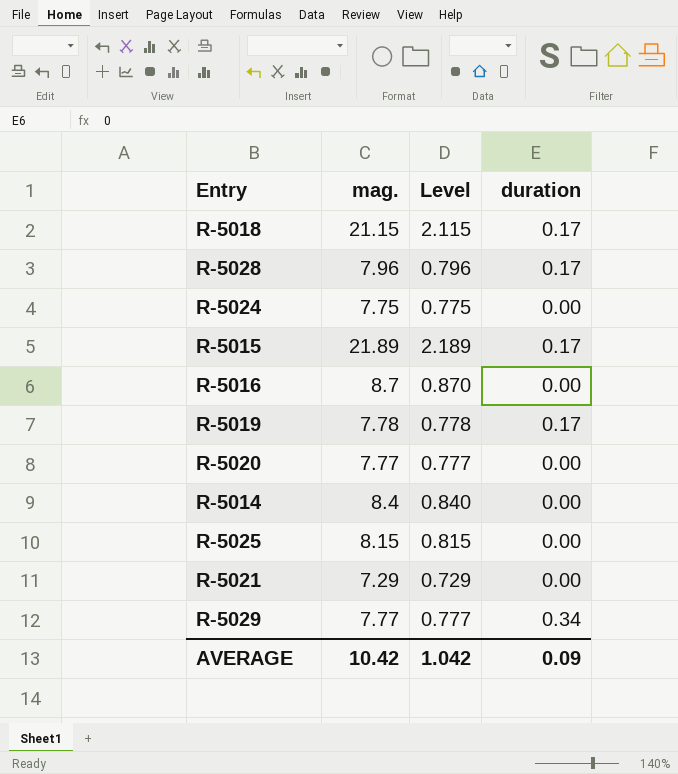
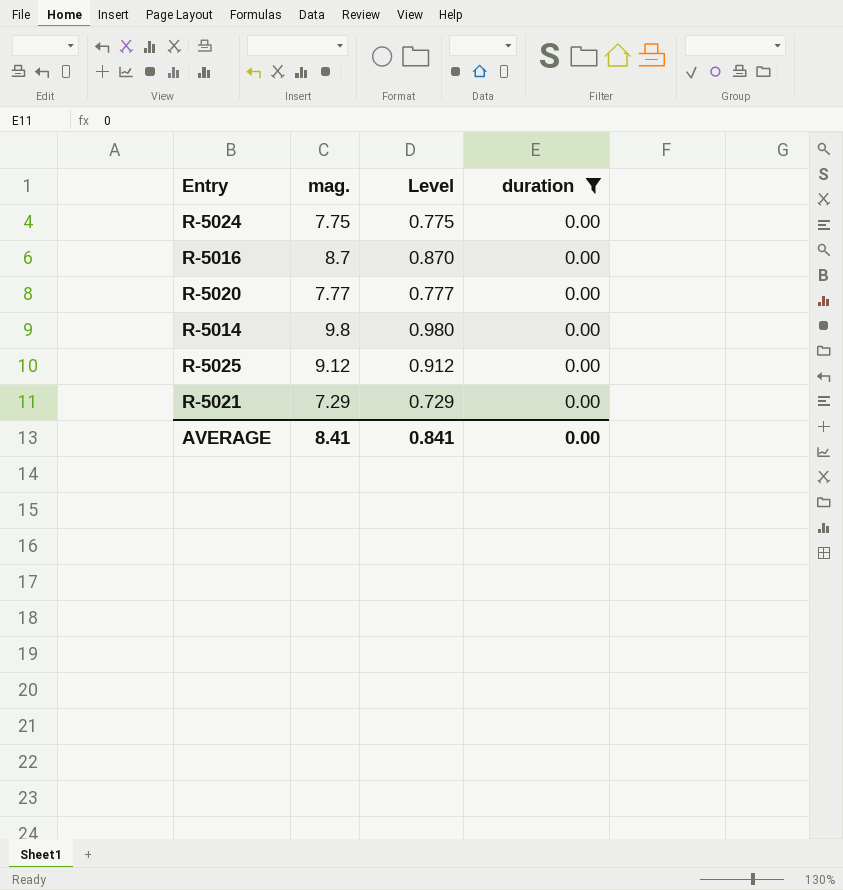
filter: none -> duration = 0.00
R-5014 | mag.: 8.4 -> 9.8
R-5014 | Level: 0.840 -> 0.980
R-5025 | mag.: 8.15 -> 9.12
R-5025 | Level: 0.815 -> 0.912
AVERAGE | mag.: 10.42 -> 8.41
AVERAGE | Level: 1.042 -> 0.841
AVERAGE | duration: 0.09 -> 0.00

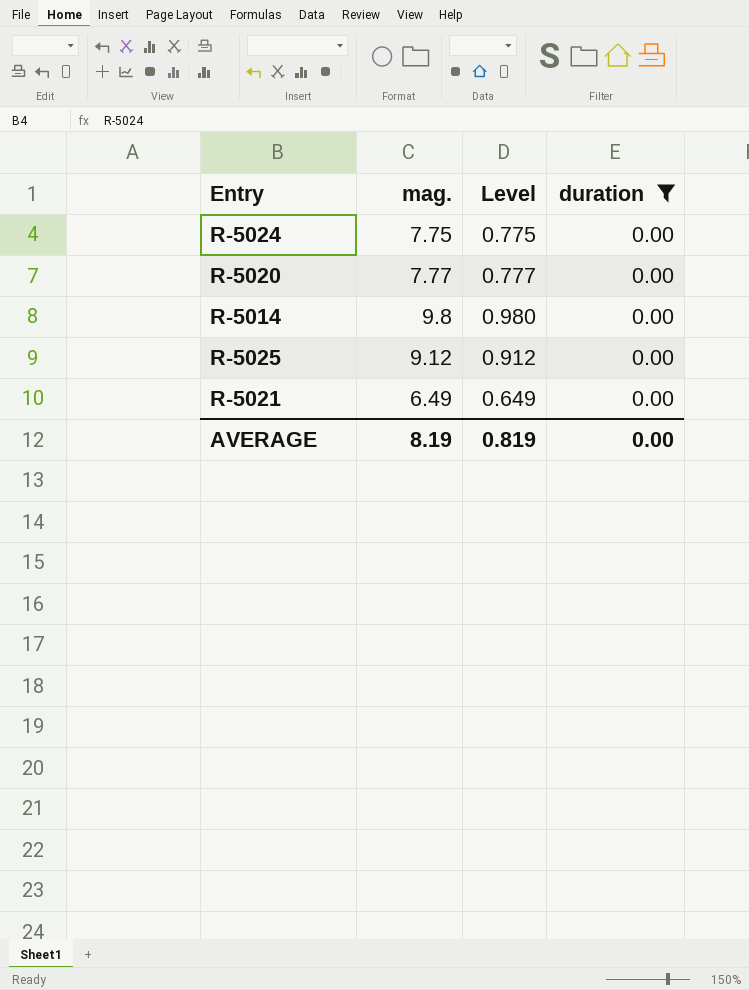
row R-5016: 8.7 | 0.870 | 0.00 -> none
R-5021 | mag.: 7.29 -> 6.49
R-5021 | Level: 0.729 -> 0.649
AVERAGE | mag.: 8.41 -> 8.19
AVERAGE | Level: 0.841 -> 0.819

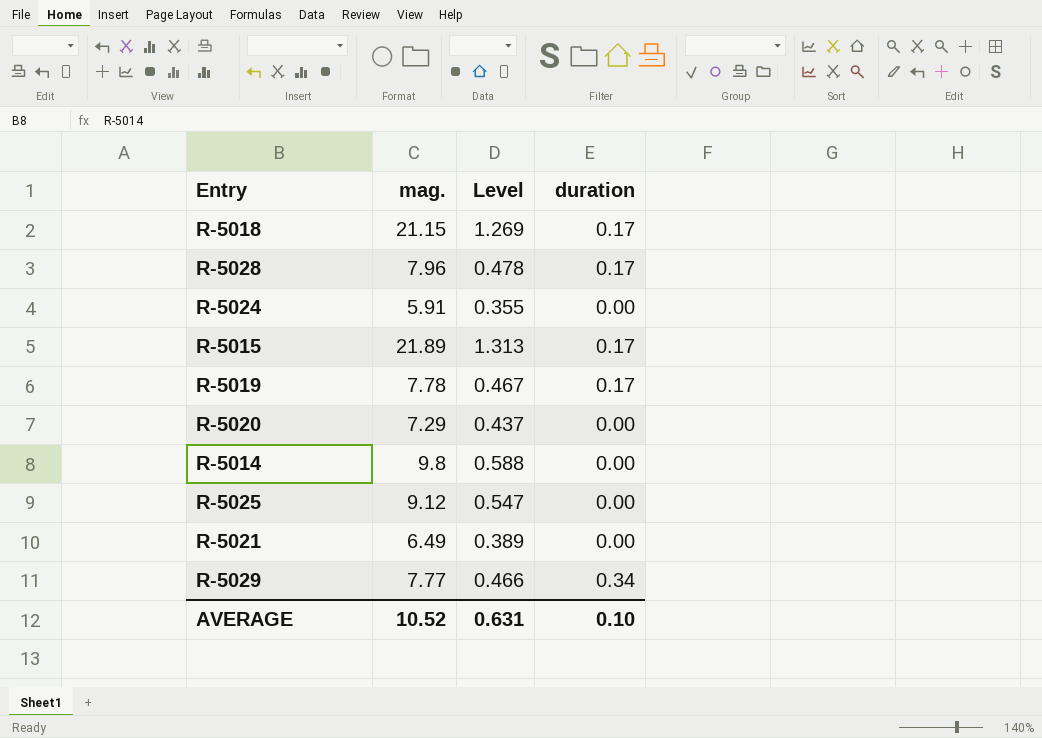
filter: duration = 0.00 -> none
column Level | formula: [mag.] * 0.1 -> [mag.] * 0.06
R-5024 | mag.: 7.75 -> 5.91
R-5020 | mag.: 7.77 -> 7.29
AVERAGE | mag.: 8.19 -> 10.52
AVERAGE | Level: 0.819 -> 0.631
AVERAGE | duration: 0.00 -> 0.10

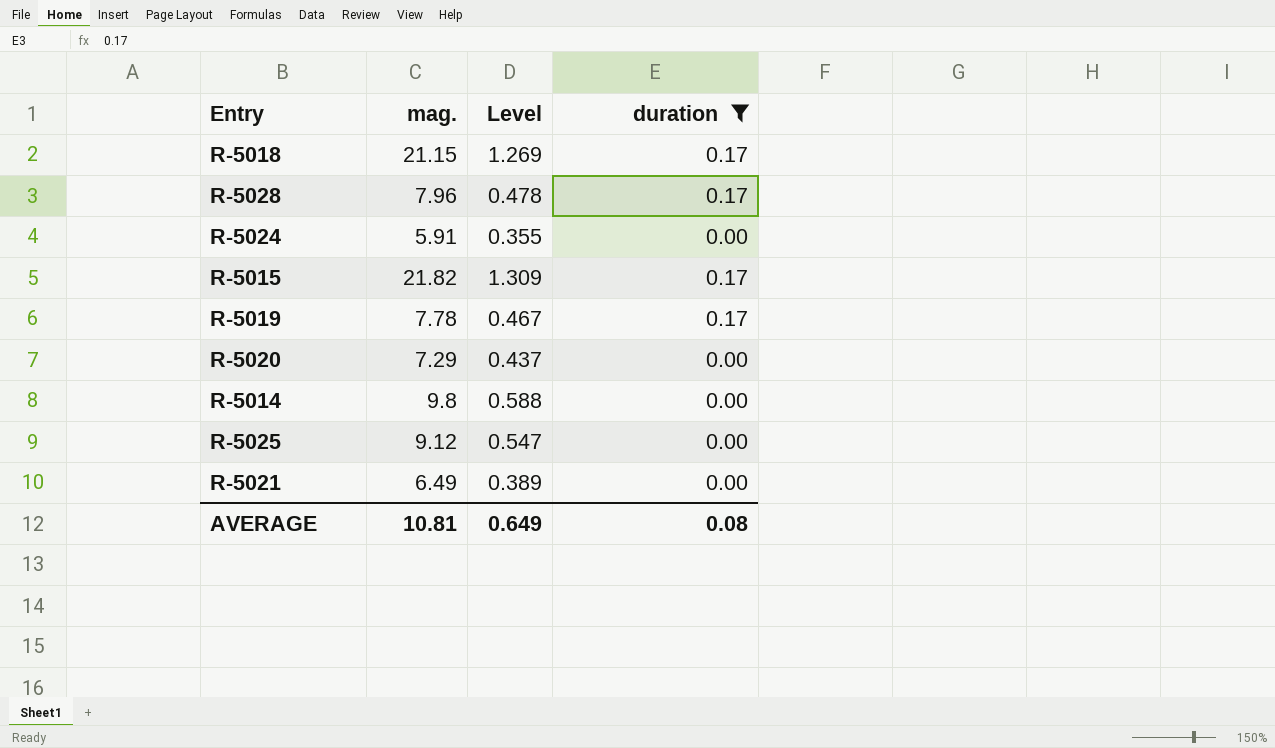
filter: none -> duration != 0.34
R-5015 | mag.: 21.89 -> 21.82
R-5015 | Level: 1.313 -> 1.309
AVERAGE | mag.: 10.52 -> 10.81
AVERAGE | Level: 0.631 -> 0.649
AVERAGE | duration: 0.10 -> 0.08

